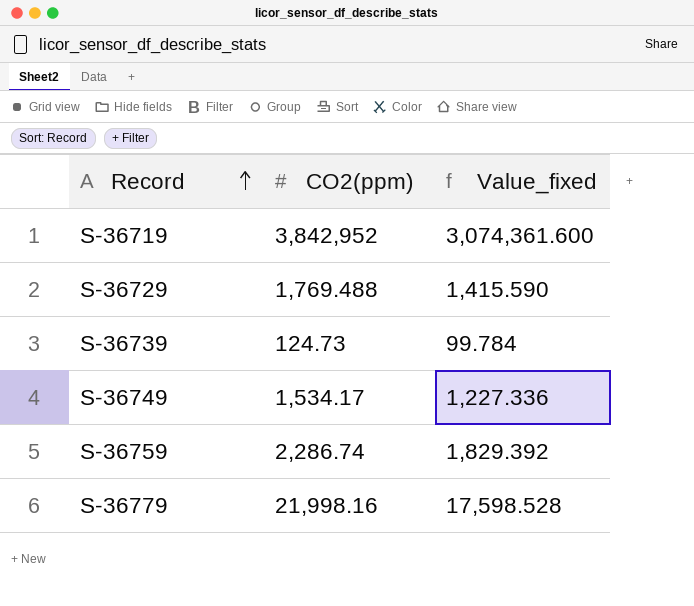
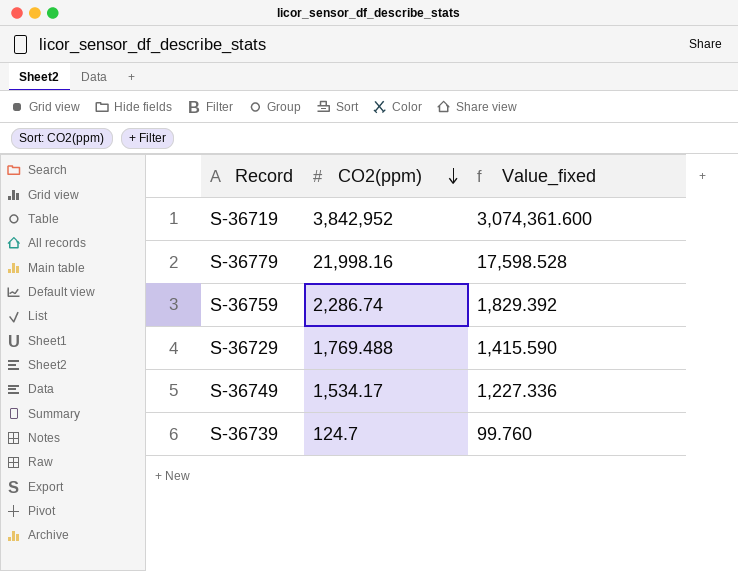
row order: Record ascending -> CO2(ppm) descending
S-36739 | CO2(ppm): 124.73 -> 124.7
S-36739 | Value_fixed: 99.784 -> 99.760

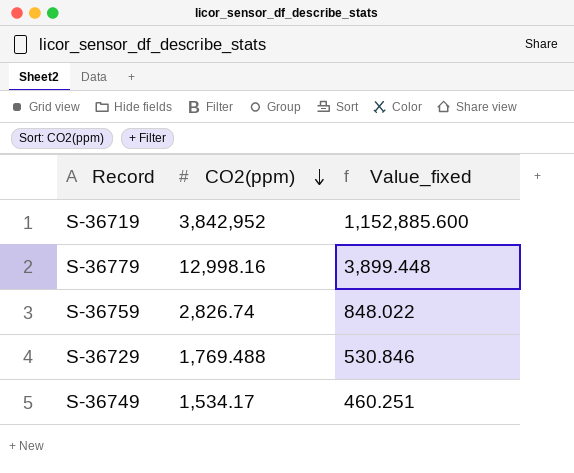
column Value_fixed | formula: [CO2(ppm)] * 0.8 -> [CO2(ppm)] * 0.3
row S-36739: 124.7 | 99.760 -> none
S-36779 | CO2(ppm): 21,998.16 -> 12,998.16
S-36759 | CO2(ppm): 2,286.74 -> 2,826.74

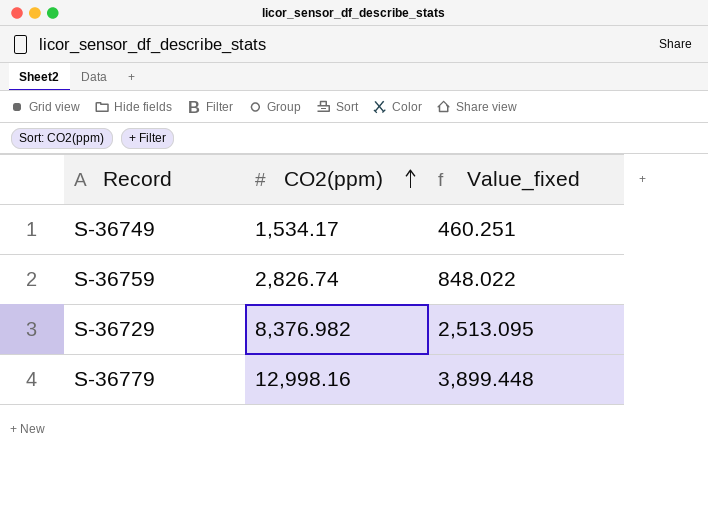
row order: CO2(ppm) descending -> CO2(ppm) ascending
row S-36719: 3,842,952 | 1,152,885.600 -> none
S-36729 | CO2(ppm): 1,769.488 -> 8,376.982
S-36729 | Value_fixed: 530.846 -> 2,513.095

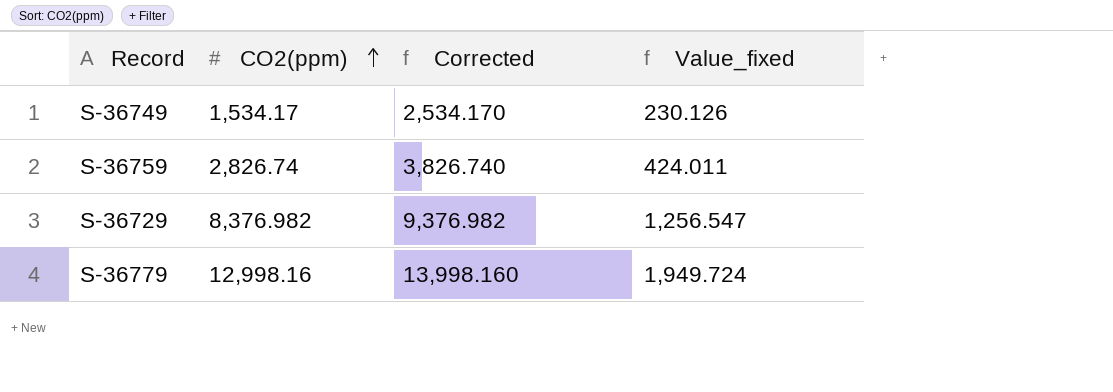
column Corrected | formula: none -> [CO2(ppm)] + 1000
column Value_fixed | formula: [CO2(ppm)] * 0.3 -> [CO2(ppm)] * 0.15

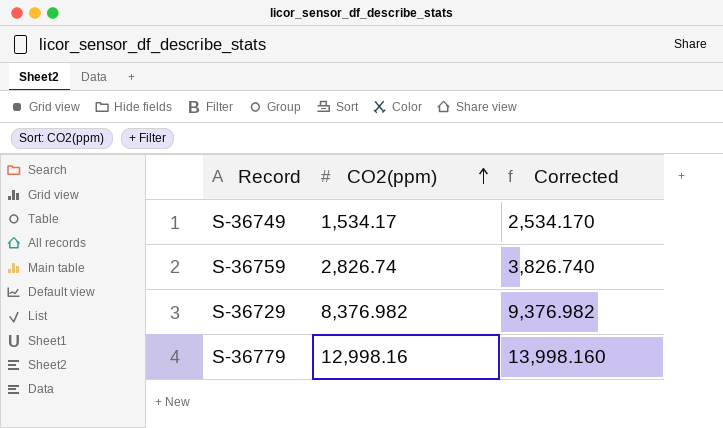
column Value_fixed | formula: [CO2(ppm)] * 0.15 -> none

